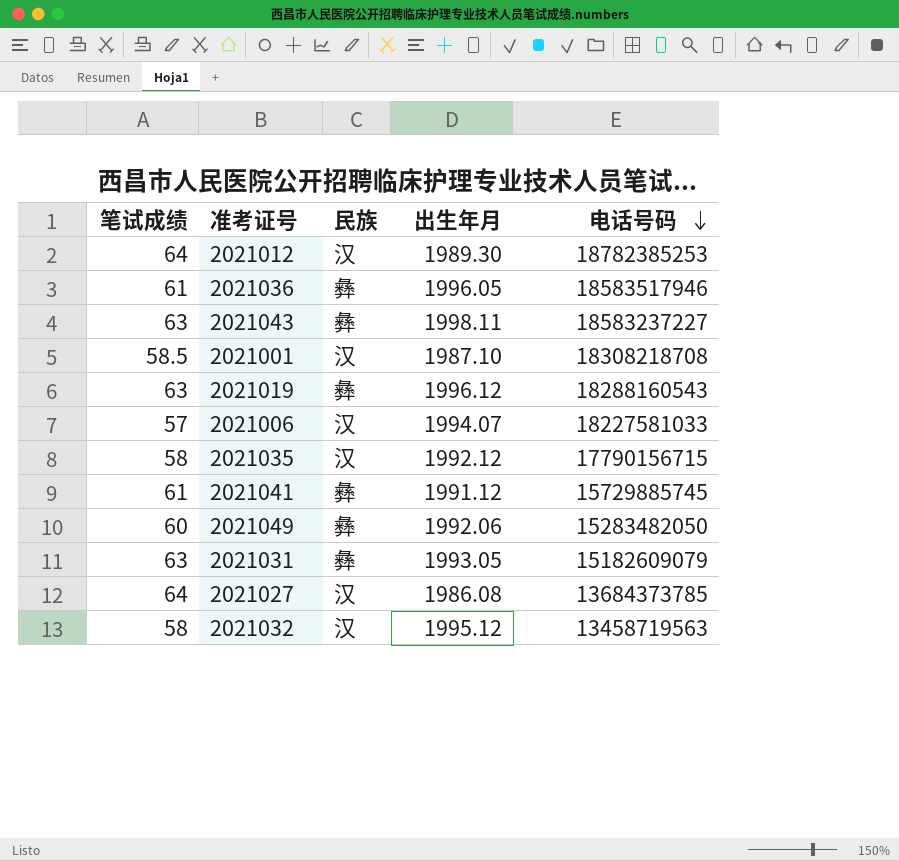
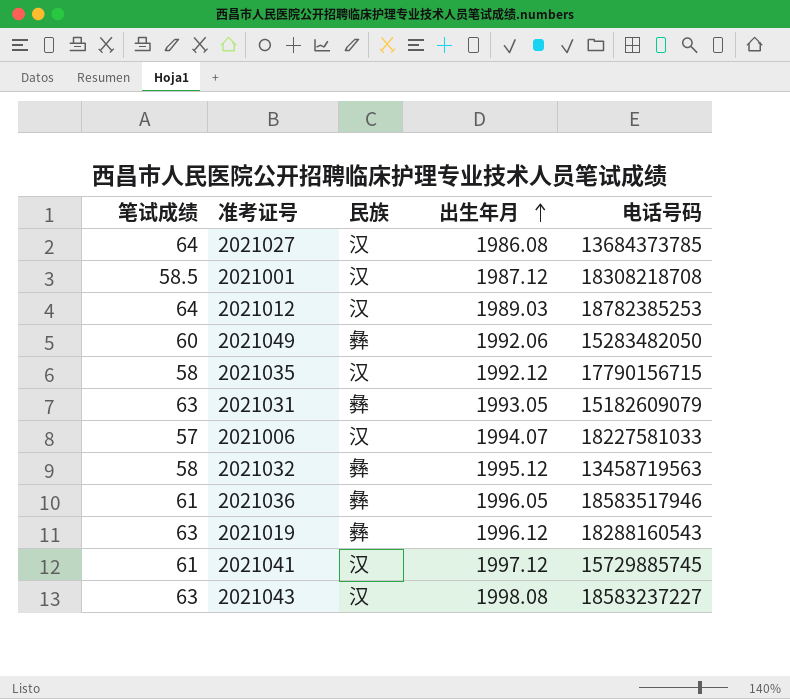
row order: 电话号码 descending -> 出生年月 ascending
2021001 | 出生年月: 1987.10 -> 1987.12
2021012 | 出生年月: 1989.30 -> 1989.03
2021032 | 民族: 汉 -> 彝
2021041 | 民族: 彝 -> 汉
2021041 | 出生年月: 1991.12 -> 1997.12
2021043 | 民族: 彝 -> 汉
2021043 | 出生年月: 1998.11 -> 1998.08

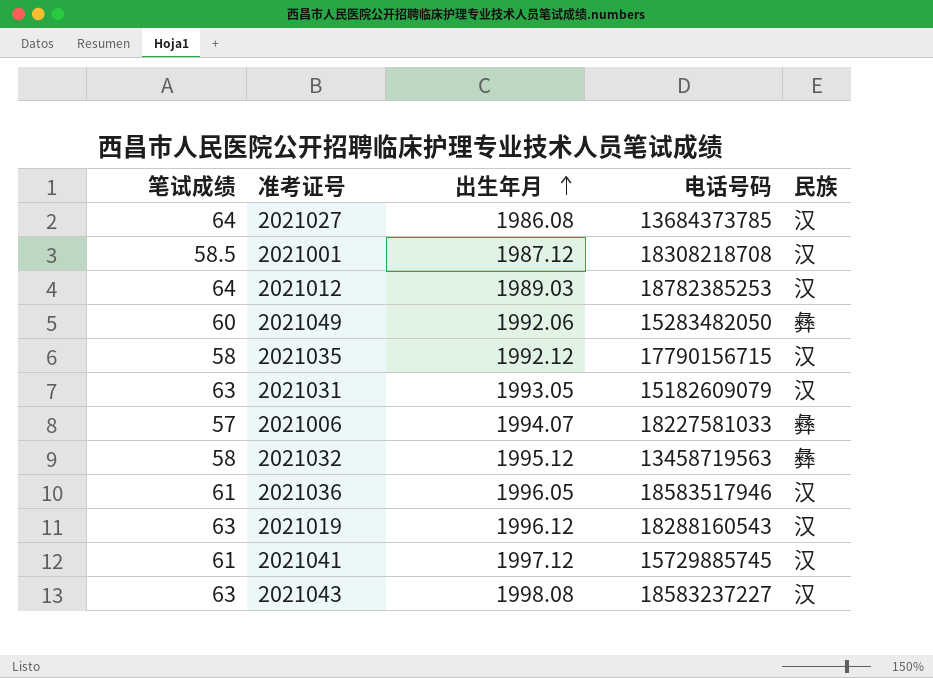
column 民族 | position: 3 -> 5
2021031 | 民族: 彝 -> 汉
2021006 | 民族: 汉 -> 彝
2021036 | 民族: 彝 -> 汉
2021019 | 民族: 彝 -> 汉

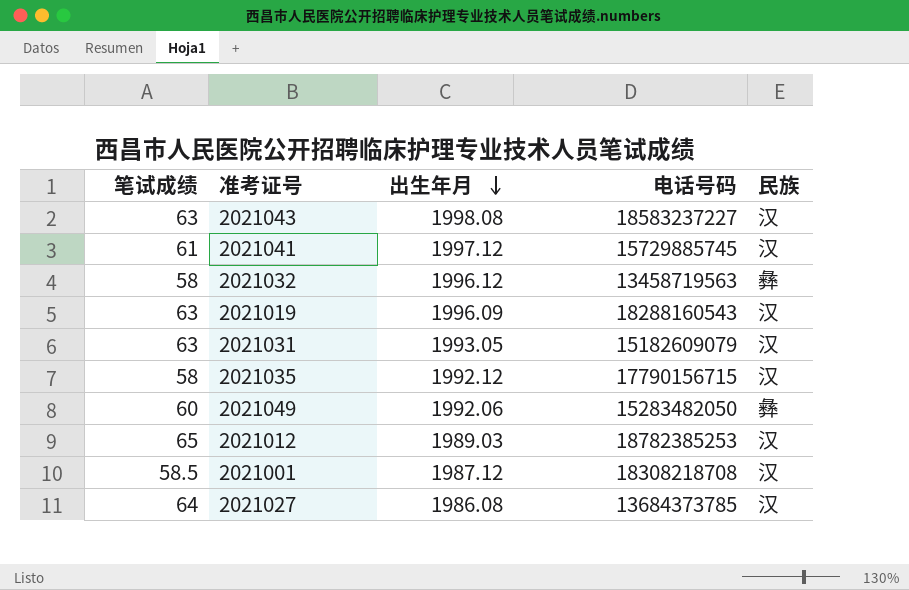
row order: 出生年月 ascending -> 出生年月 descending
row 2021006: 57 | 1994.07 | 18227581033 | 彝 -> none
row 2021036: 61 | 1996.05 | 18583517946 | 汉 -> none
2021032 | 出生年月: 1995.12 -> 1996.12
2021019 | 出生年月: 1996.12 -> 1996.09
2021012 | 笔试成绩: 64 -> 65

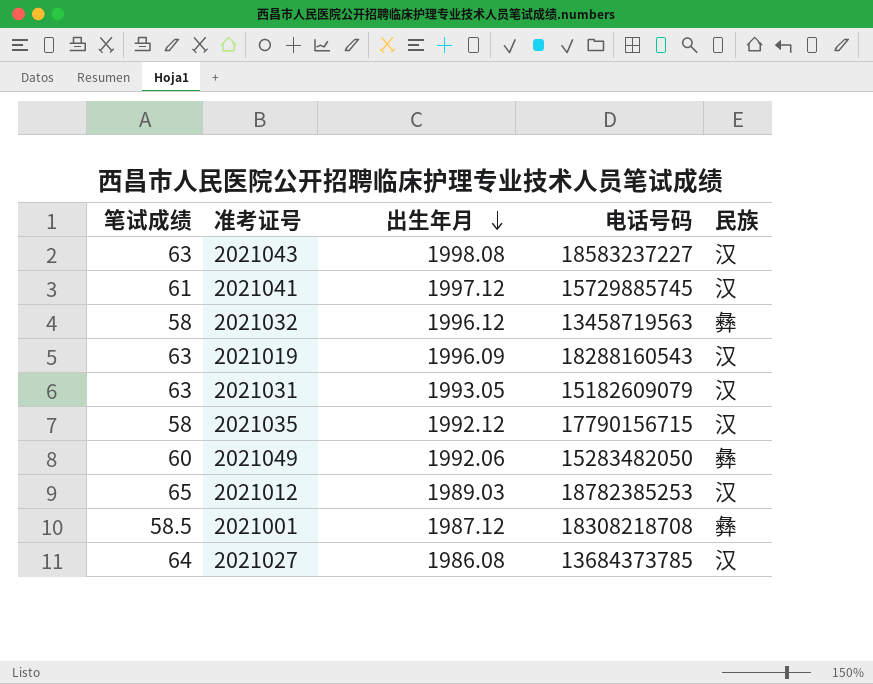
2021001 | 民族: 汉 -> 彝

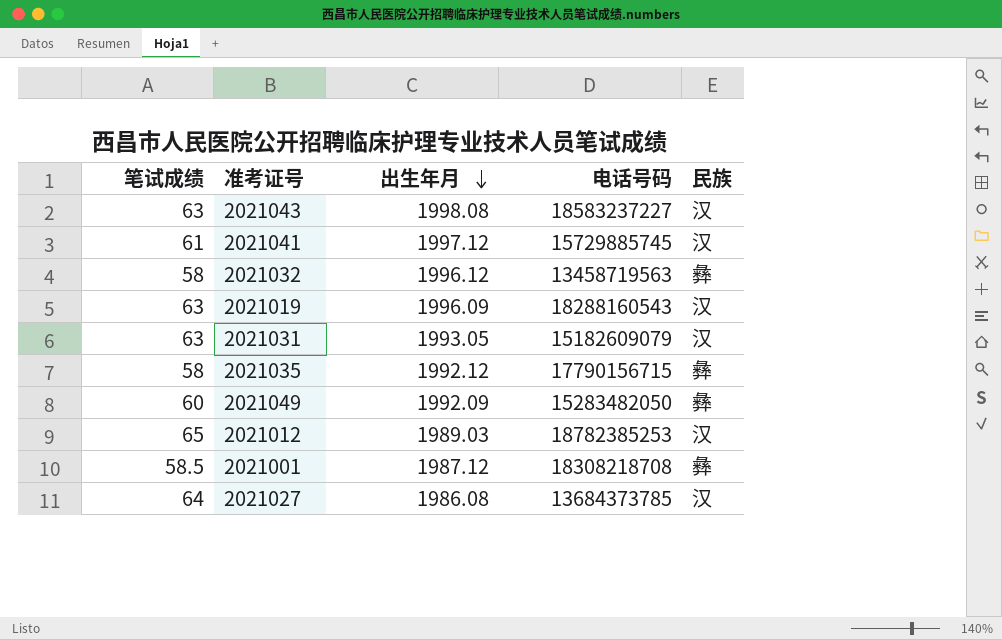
2021035 | 民族: 汉 -> 彝
2021049 | 出生年月: 1992.06 -> 1992.09

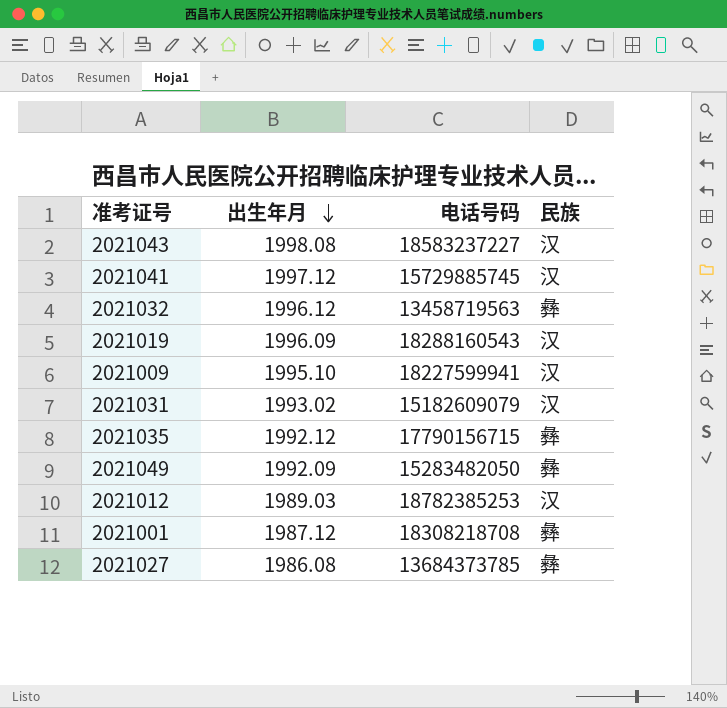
column 笔试成绩 | position: 1 -> none
row 2021009: none -> 1995.10 | 18227599941 | 汉
2021031 | 出生年月: 1993.05 -> 1993.02
2021027 | 民族: 汉 -> 彝

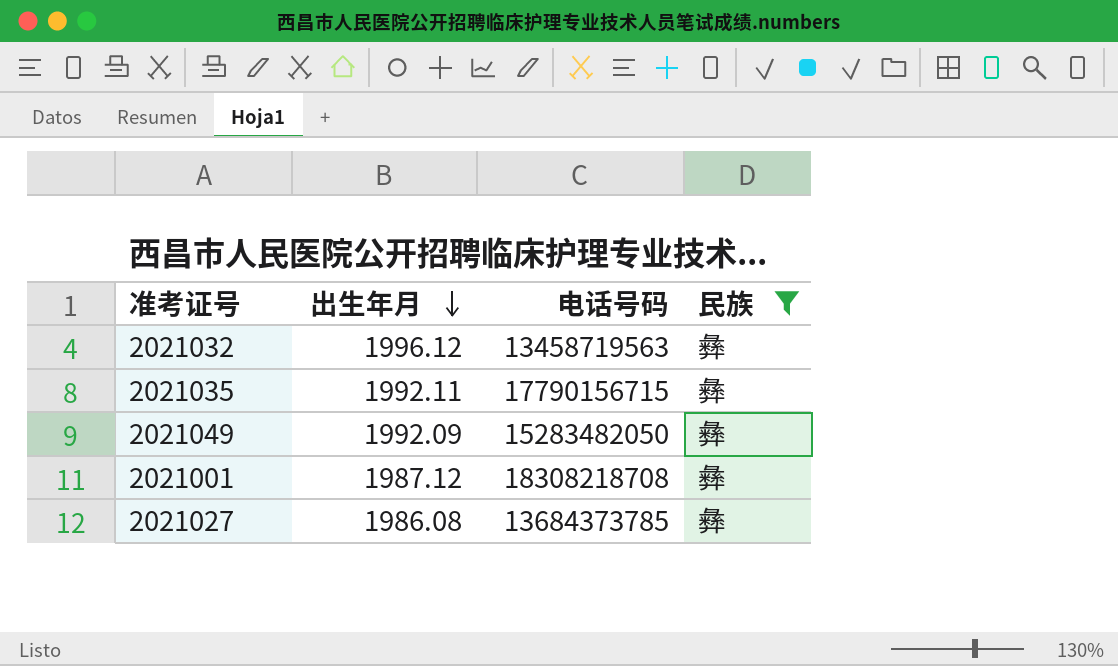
filter: none -> 民族 = 彝
2021035 | 出生年月: 1992.12 -> 1992.11

